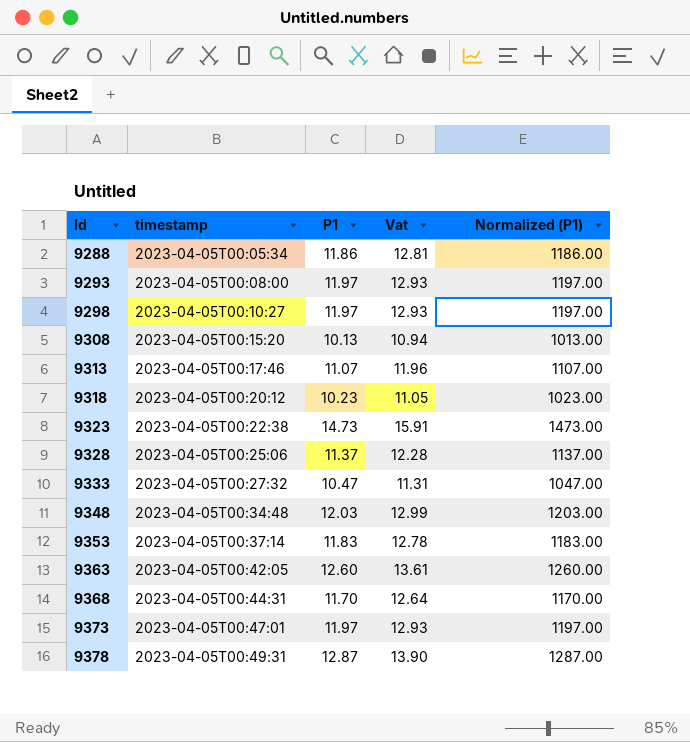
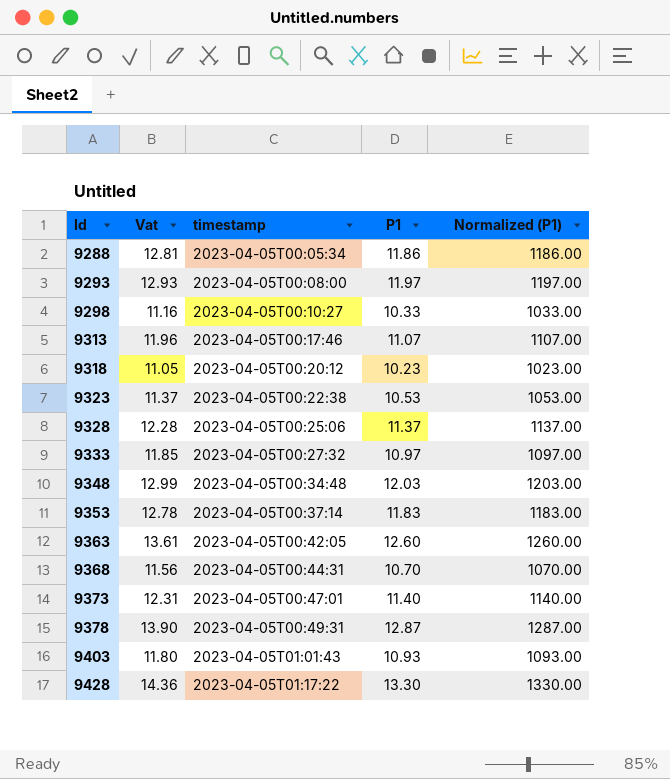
column Vat | position: 4 -> 2
row 9308: 2023-04-05T00:15:20 | 10.13 | 10.94 | 1013.00 -> none
9298 | Vat: 12.93 -> 11.16
9298 | P1: 11.97 -> 10.33
9298 | Normalized (P1): 1197.00 -> 1033.00
9323 | Vat: 15.91 -> 11.37
9323 | P1: 14.73 -> 10.53
9323 | Normalized (P1): 1473.00 -> 1053.00
9333 | Vat: 11.31 -> 11.85
9333 | P1: 10.47 -> 10.97
9333 | Normalized (P1): 1047.00 -> 1097.00
9368 | Vat: 12.64 -> 11.56
9368 | P1: 11.70 -> 10.70
9368 | Normalized (P1): 1170.00 -> 1070.00
9373 | Vat: 12.93 -> 12.31
9373 | P1: 11.97 -> 11.40
9373 | Normalized (P1): 1197.00 -> 1140.00
row 9403: none -> 11.80 | 2023-04-05T01:01:43 | 10.93 | 1093.00
row 9428: none -> 14.36 | 2023-04-05T01:17:22 | 13.30 | 1330.00

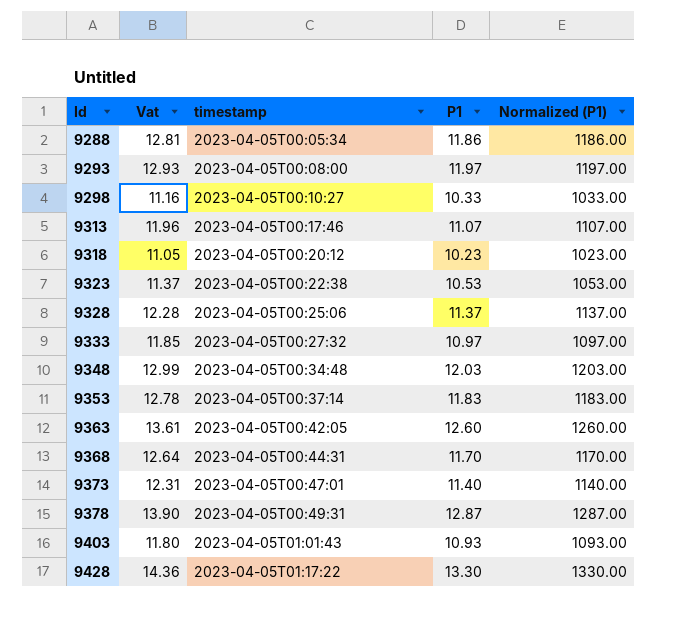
9368 | Vat: 11.56 -> 12.64
9368 | P1: 10.70 -> 11.70
9368 | Normalized (P1): 1070.00 -> 1170.00

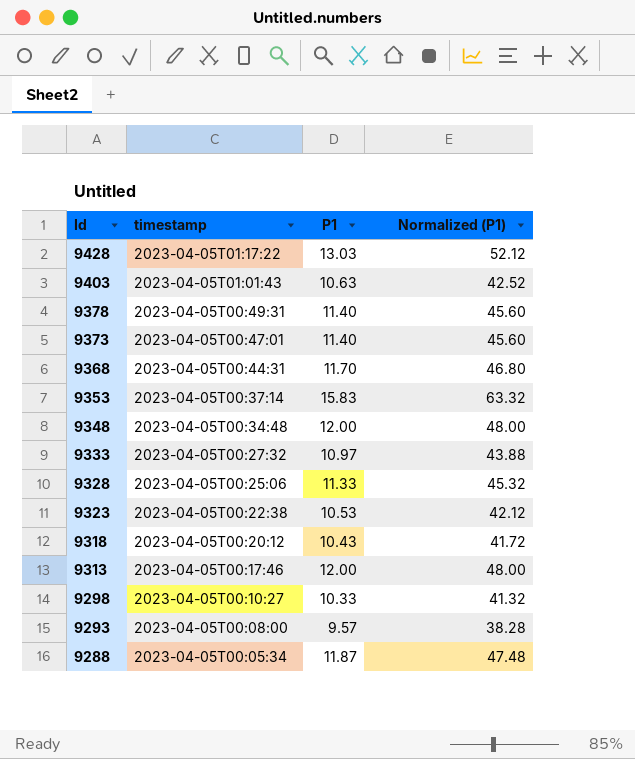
row order: Id ascending -> Id descending
column Vat | formula: [P1] * 1.08 -> none
column Normalized (P1) | formula: [P1] * 100 -> [P1] * 4
row 9363: 13.61 | 2023-04-05T00:42:05 | 12.60 | 1260.00 -> none
9428 | P1: 13.30 -> 13.03
9403 | P1: 10.93 -> 10.63
9378 | P1: 12.87 -> 11.40
9353 | P1: 11.83 -> 15.83
9348 | P1: 12.03 -> 12.00
9328 | P1: 11.37 -> 11.33
9318 | P1: 10.23 -> 10.43
9313 | P1: 11.07 -> 12.00
9293 | P1: 11.97 -> 9.57
9288 | P1: 11.86 -> 11.87

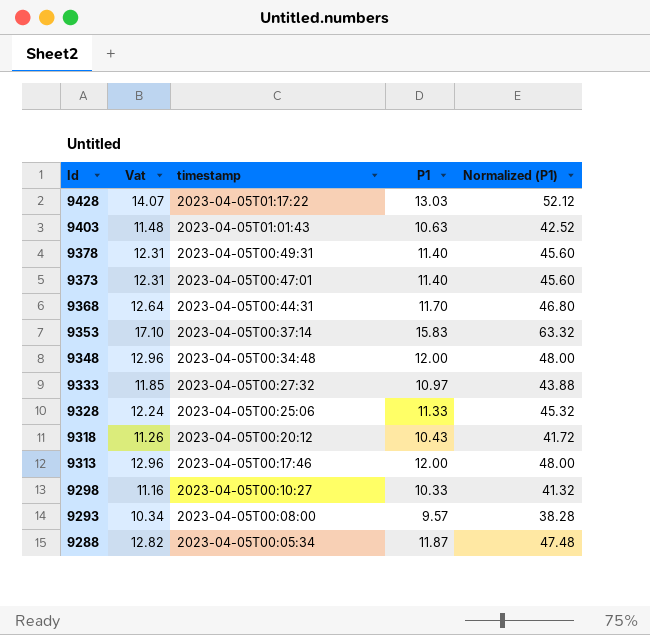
column Vat | formula: none -> [P1] * 1.08
row 9323: 2023-04-05T00:22:38 | 10.53 | 42.12 -> none

